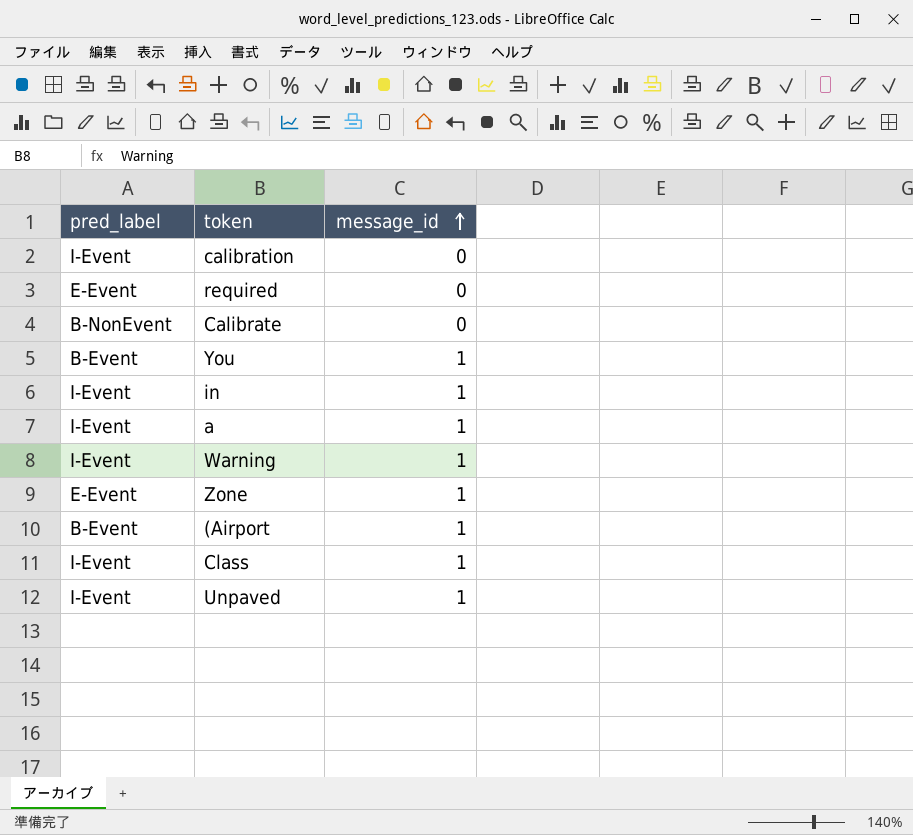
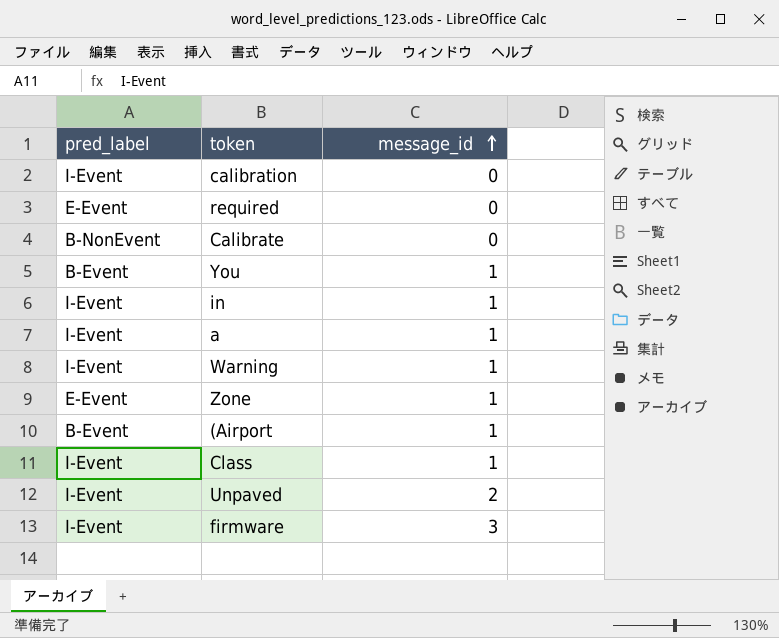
Unpaved | message_id: 1 -> 2
row firmware: none -> I-Event | 3

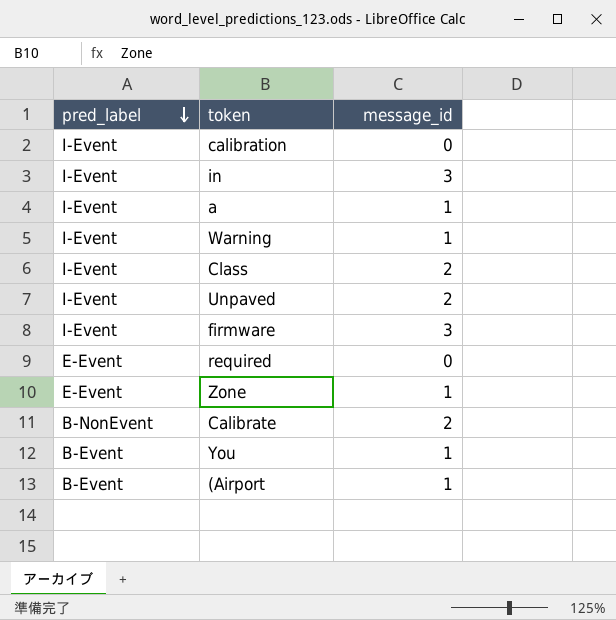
row order: message_id ascending -> pred_label descending
in | message_id: 1 -> 3
Class | message_id: 1 -> 2
Calibrate | message_id: 0 -> 2

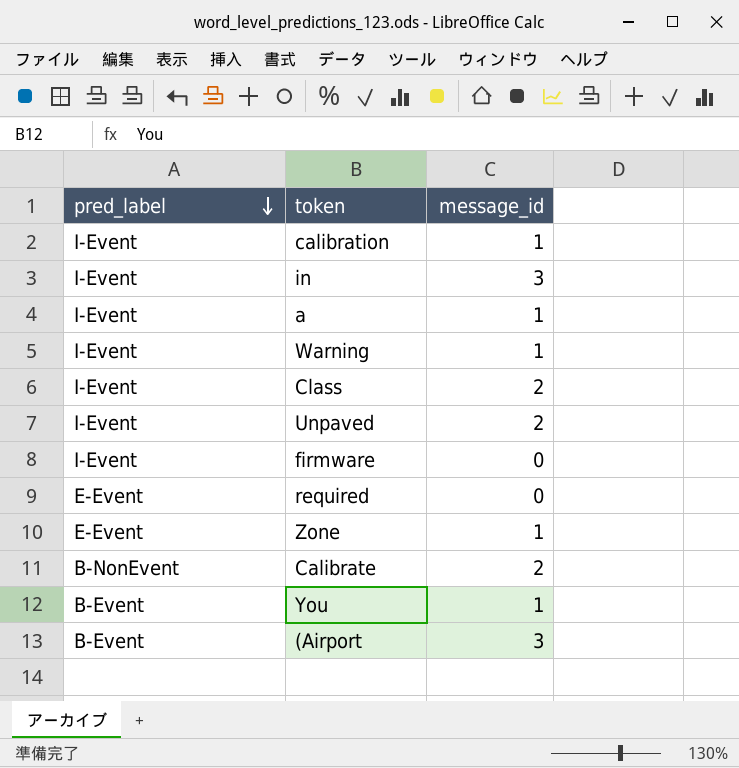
calibration | message_id: 0 -> 1
firmware | message_id: 3 -> 0
(Airport | message_id: 1 -> 3

